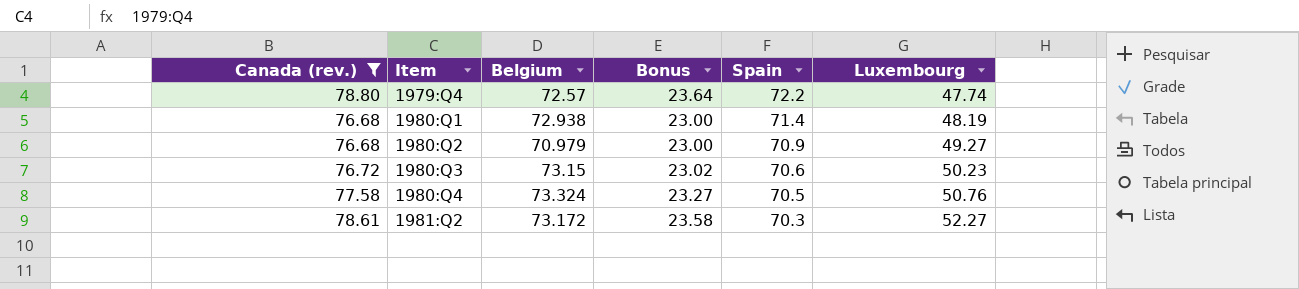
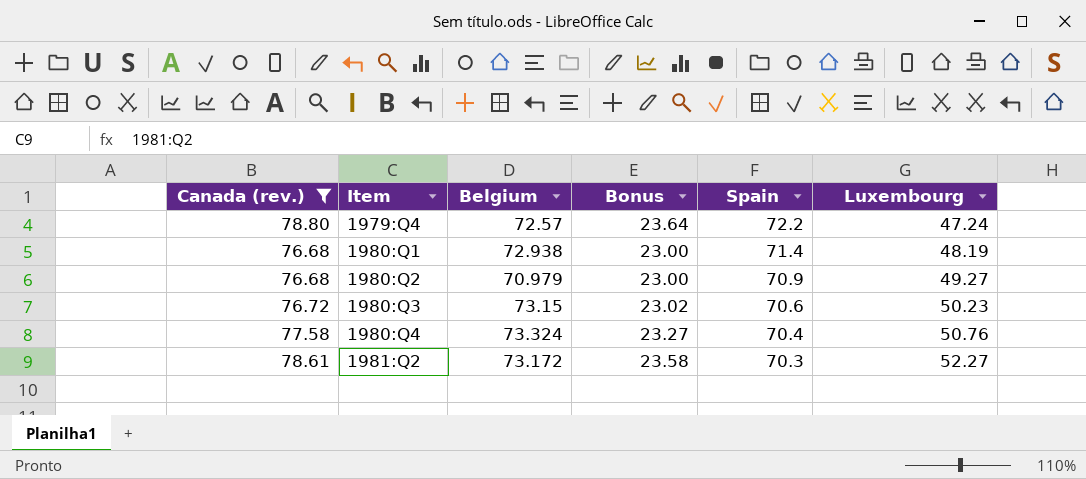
1979:Q4 | Luxembourg: 47.74 -> 47.24
1980:Q4 | Spain: 70.5 -> 70.4

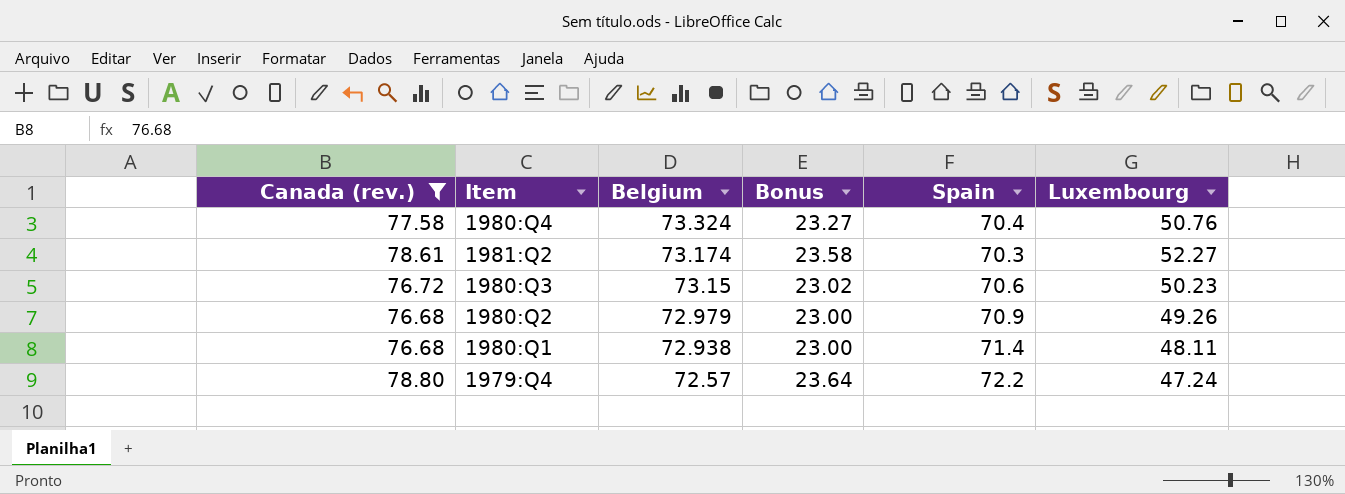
row order: Item ascending -> Belgium descending
1981:Q2 | Belgium: 73.172 -> 73.174
1980:Q2 | Belgium: 70.979 -> 72.979
1980:Q2 | Luxembourg: 49.27 -> 49.26
1980:Q1 | Luxembourg: 48.19 -> 48.11

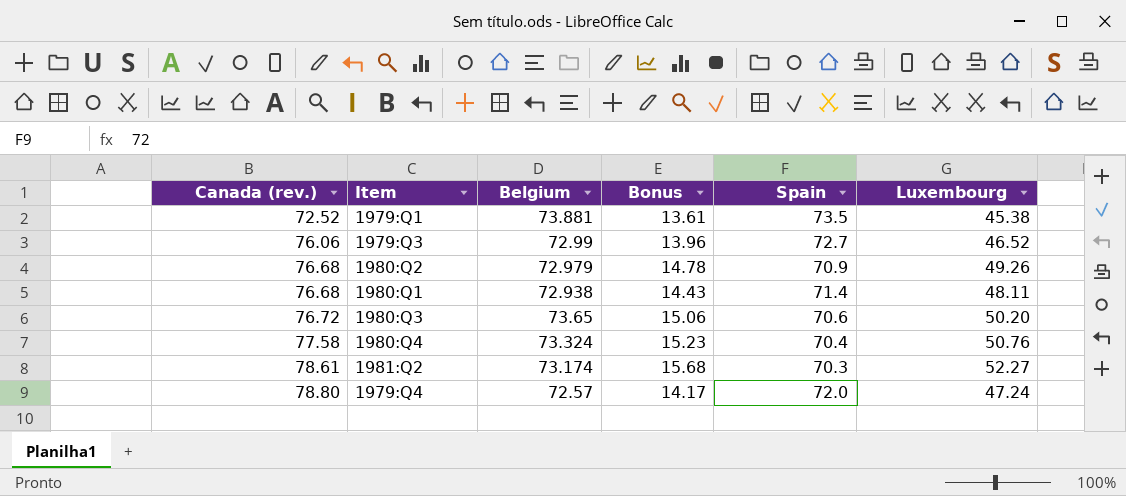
filter: Canada (rev.) >= 76.68 -> none
row order: Belgium descending -> Canada (rev.) ascending
column Bonus | formula: [Canada (rev.)] * 0.3 -> [Luxembourg] * 0.3
1980:Q3 | Belgium: 73.15 -> 73.65
1980:Q3 | Luxembourg: 50.23 -> 50.20
1979:Q4 | Spain: 72.2 -> 72.0

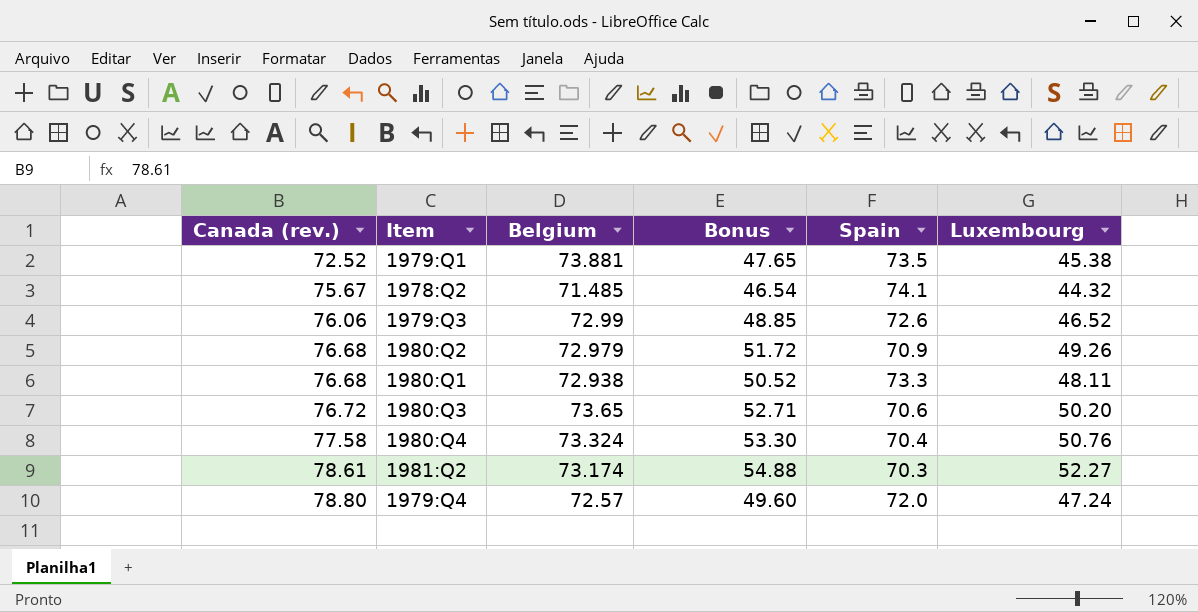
column Bonus | formula: [Luxembourg] * 0.3 -> [Luxembourg] * 1.05
row 1978:Q2: none -> 75.67 | 71.485 | 46.54 | 74.1 | 44.32
1979:Q3 | Spain: 72.7 -> 72.6
1980:Q1 | Spain: 71.4 -> 73.3

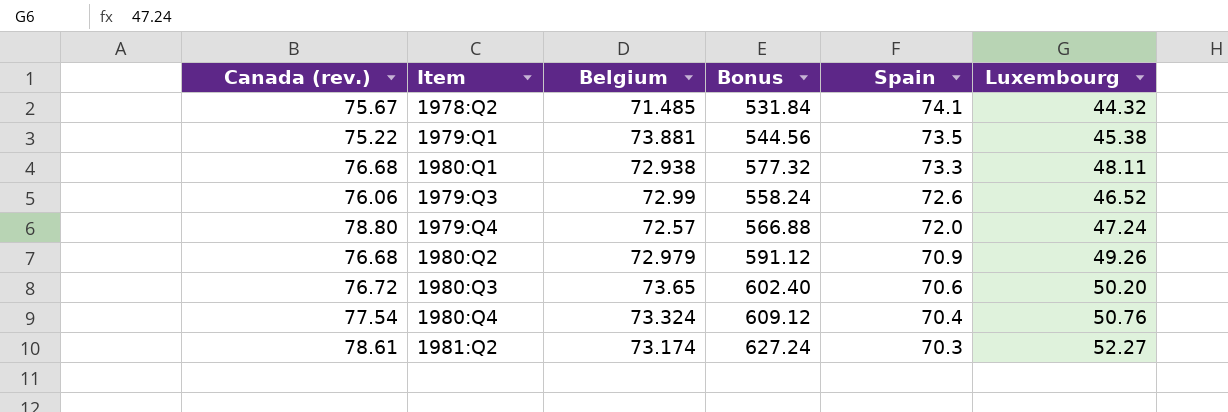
row order: Canada (rev.) ascending -> Spain descending
column Bonus | formula: [Luxembourg] * 1.05 -> [Luxembourg] * 12
1979:Q1 | Canada (rev.): 72.52 -> 75.22
1980:Q4 | Canada (rev.): 77.58 -> 77.54

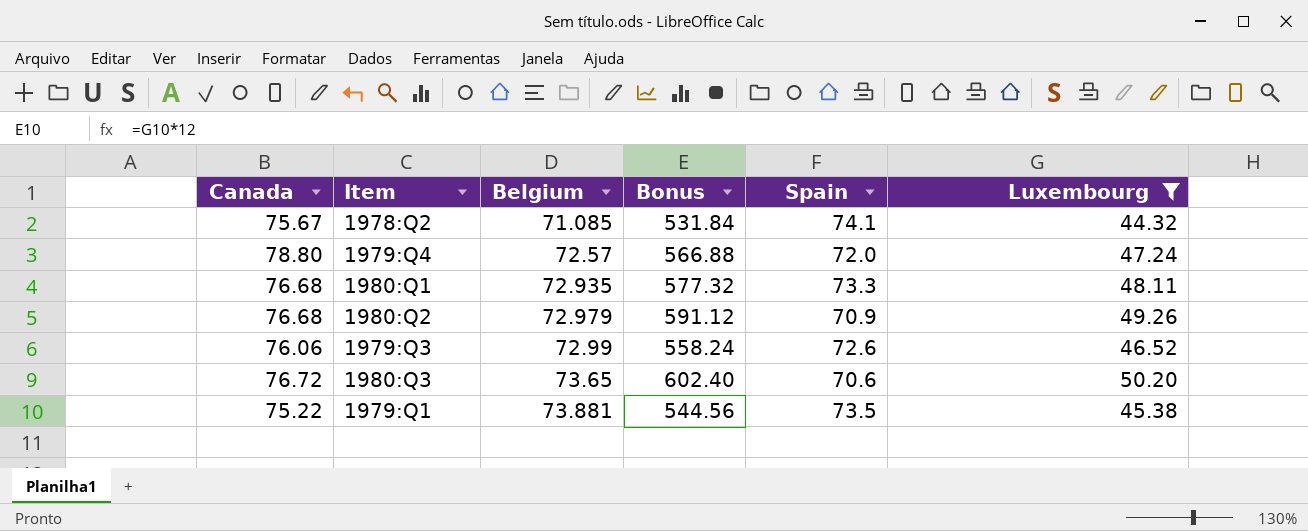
filter: none -> Luxembourg <= 50.20
row order: Spain descending -> Belgium ascending
column name: Canada (rev.) -> Canada
1978:Q2 | Belgium: 71.485 -> 71.085
1980:Q1 | Belgium: 72.938 -> 72.935

